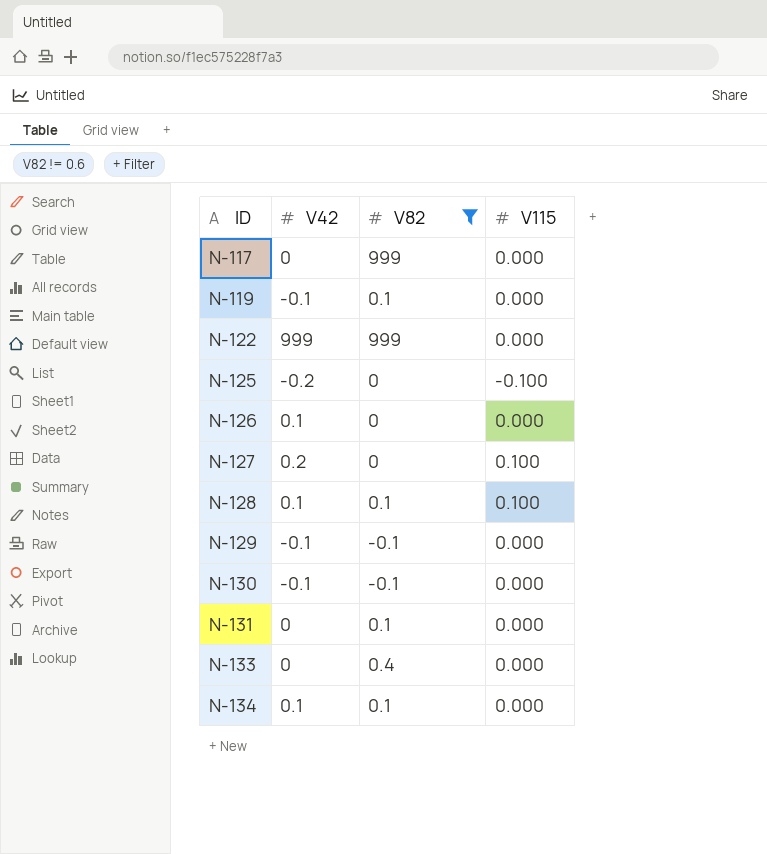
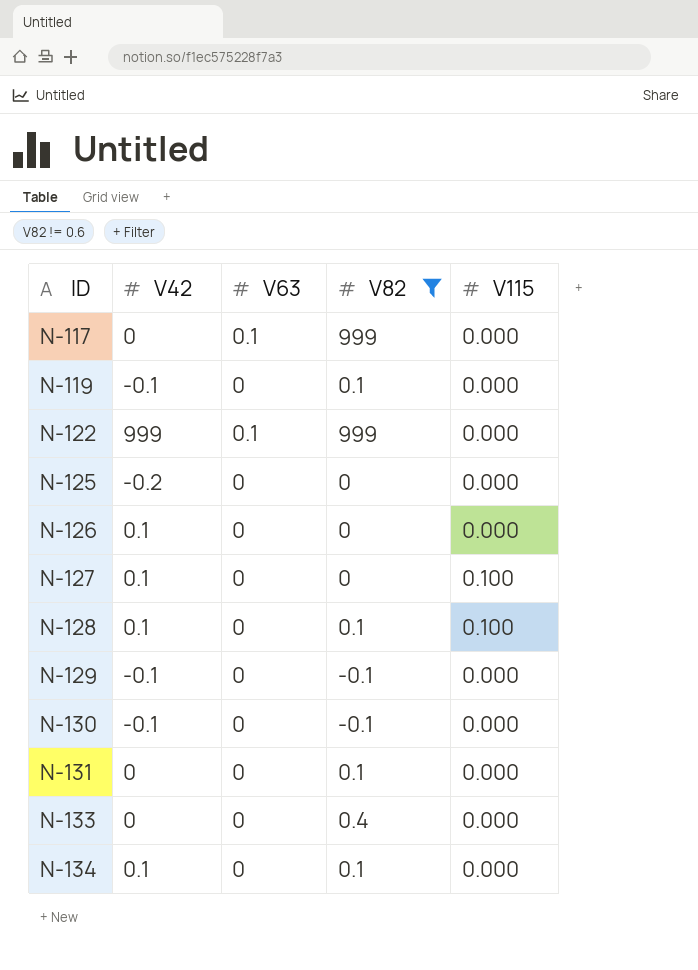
column V63 | position: none -> 3
N-125 | V115: -0.100 -> 0.000
N-127 | V42: 0.2 -> 0.1

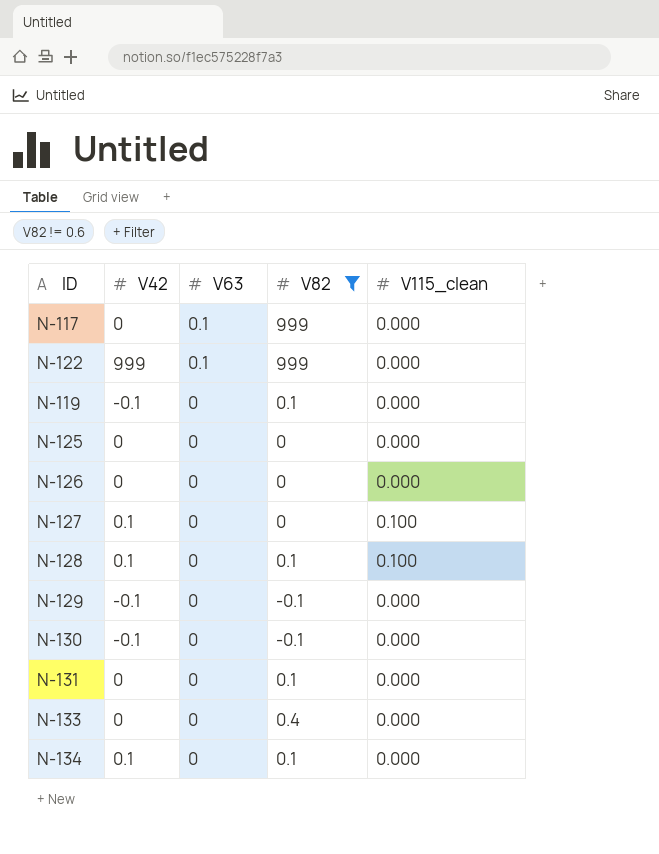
row order: ID ascending -> V63 descending
column name: V115 -> V115_clean
N-125 | V42: -0.2 -> 0
N-126 | V42: 0.1 -> 0

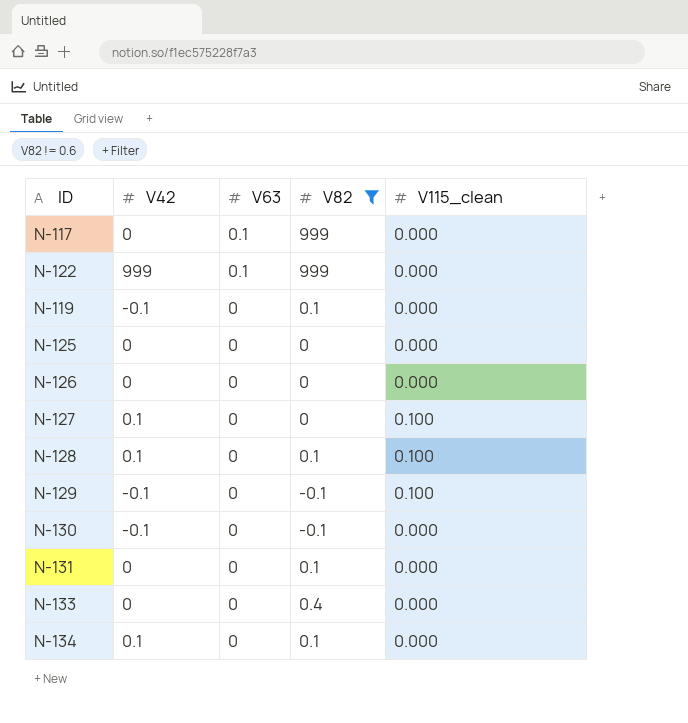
N-129 | V115_clean: 0.000 -> 0.100

